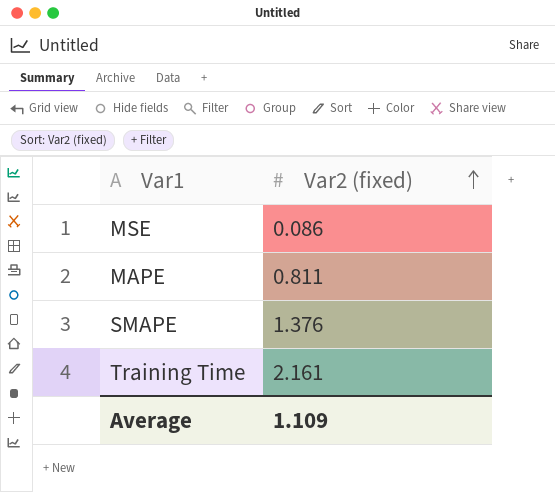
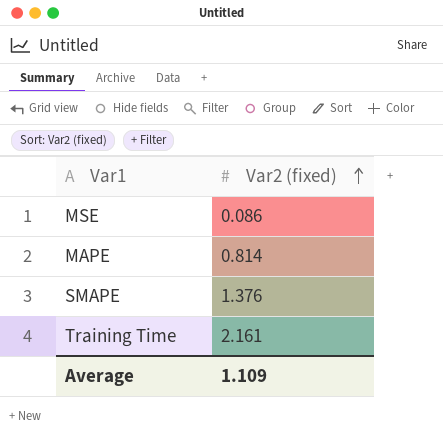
MAPE | Var2 (fixed): 0.811 -> 0.814

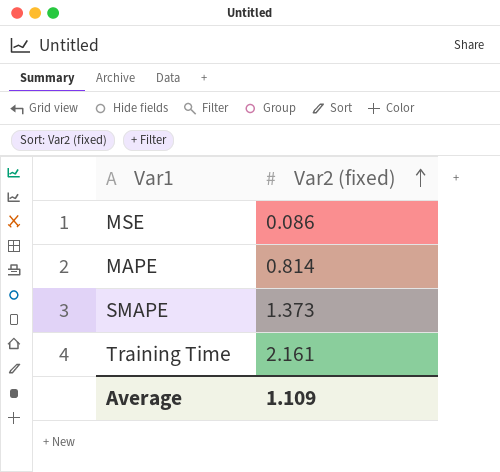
SMAPE | Var2 (fixed): 1.376 -> 1.373

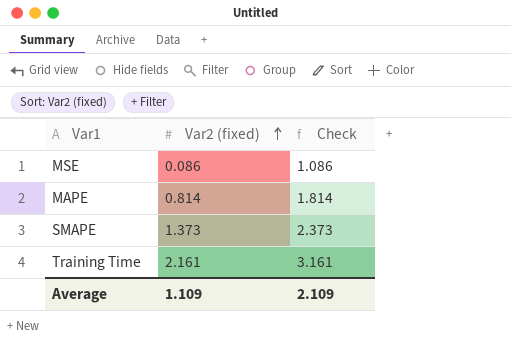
column Check | formula: none -> [Var2 (fixed)] + 1

